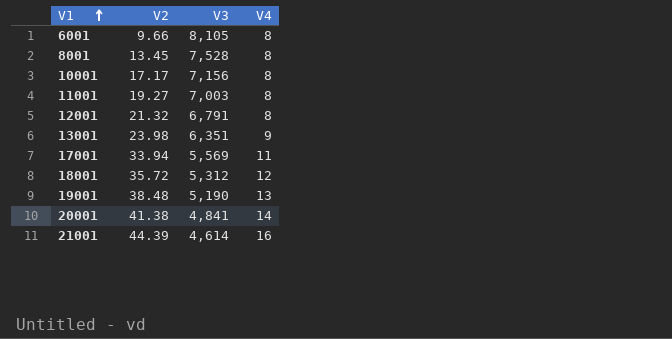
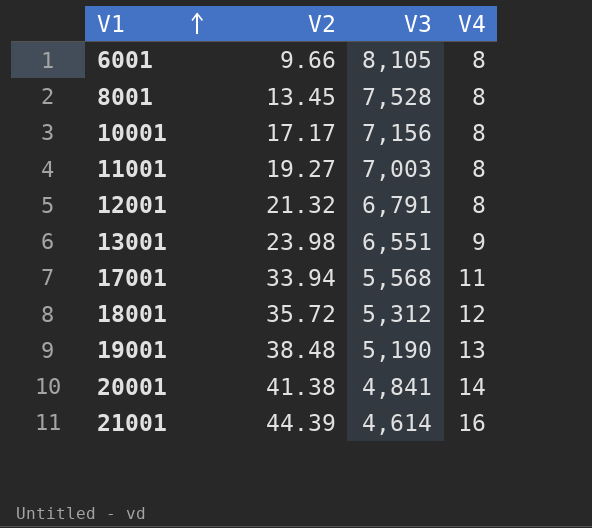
13001 | V3: 6,351 -> 6,551
17001 | V3: 5,569 -> 5,568

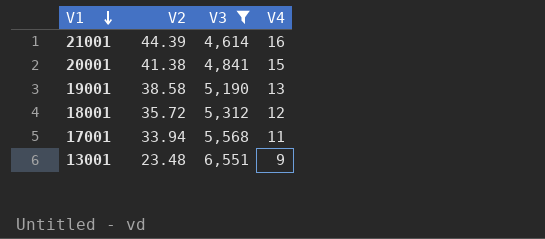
filter: none -> V3 <= 6,551
row order: V1 ascending -> V1 descending
20001 | V4: 14 -> 15
19001 | V2: 38.48 -> 38.58
13001 | V2: 23.98 -> 23.48

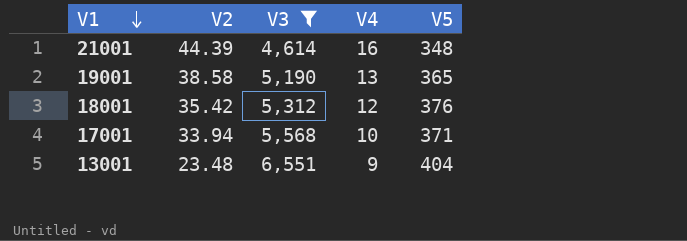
column V5 | position: none -> 5
row 20001: 41.38 | 4,841 | 15 -> none
18001 | V2: 35.72 -> 35.42
17001 | V4: 11 -> 10

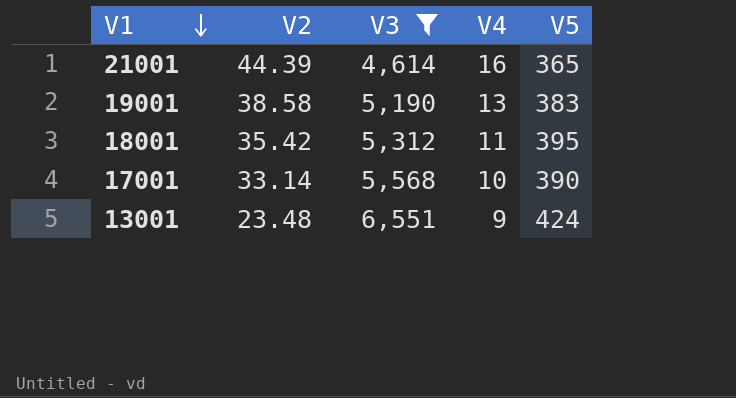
21001 | V5: 348 -> 365
19001 | V5: 365 -> 383
18001 | V4: 12 -> 11
18001 | V5: 376 -> 395
17001 | V2: 33.94 -> 33.14
17001 | V5: 371 -> 390
13001 | V5: 404 -> 424

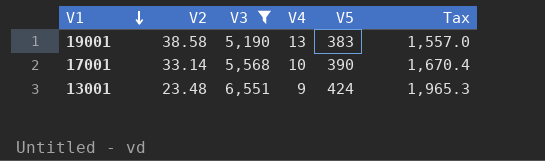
column Tax | formula: none -> [V3] * 0.3
row 21001: 44.39 | 4,614 | 16 | 365 -> none
row 18001: 35.42 | 5,312 | 11 | 395 -> none

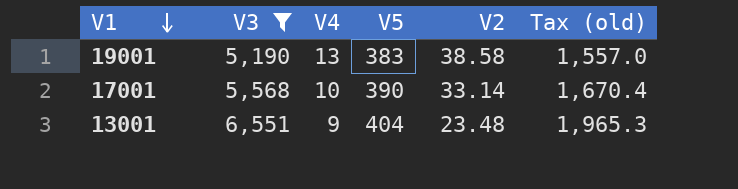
column V2 | position: 2 -> 5
column name: Tax -> Tax (old)
13001 | V5: 424 -> 404

